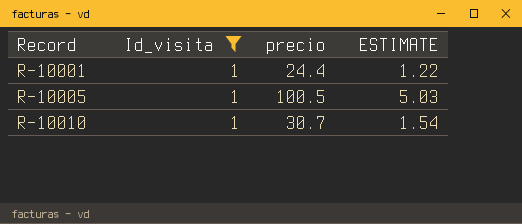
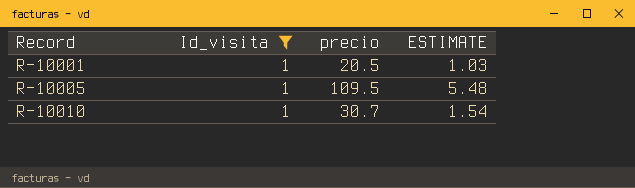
R-10001 | precio: 24.4 -> 20.5
R-10001 | ESTIMATE: 1.22 -> 1.03
R-10005 | precio: 100.5 -> 109.5
R-10005 | ESTIMATE: 5.03 -> 5.48

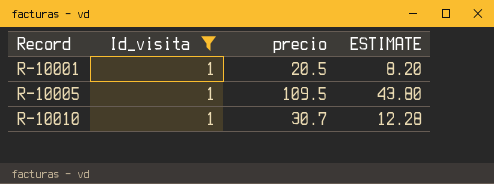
column ESTIMATE | formula: [precio] * 0.05 -> [precio] * 0.4

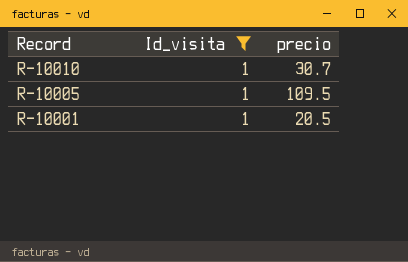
row order: Record ascending -> Record descending
column ESTIMATE | formula: [precio] * 0.4 -> none

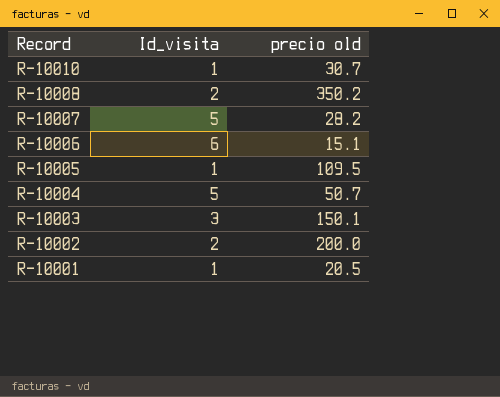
filter: Id_visita = 1 -> none
column name: precio -> precio old

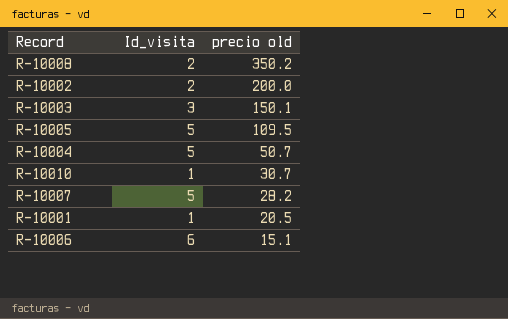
row order: Record descending -> precio old descending
R-10005 | Id_visita: 1 -> 5

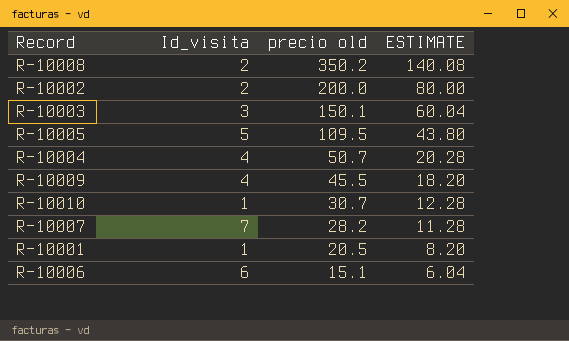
column ESTIMATE | formula: none -> [precio old] * 0.4
R-10004 | Id_visita: 5 -> 4
row R-10009: none -> 4 | 45.5 | 18.20
R-10007 | Id_visita: 5 -> 7

